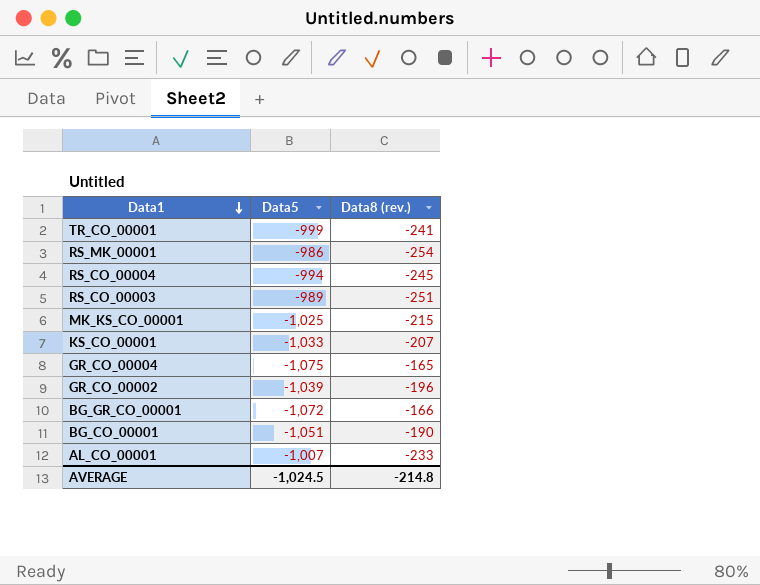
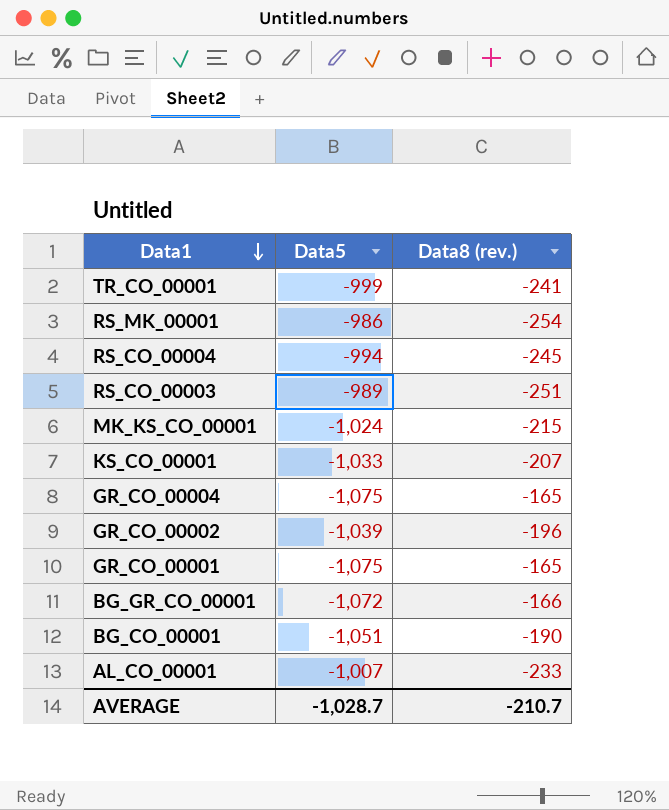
MK_KS_CO_00001 | Data5: -1,025 -> -1,024
row GR_CO_00001: none -> -1,075 | -165
AVERAGE | Data5: -1,024.5 -> -1,028.7
AVERAGE | Data8 (rev.): -214.8 -> -210.7

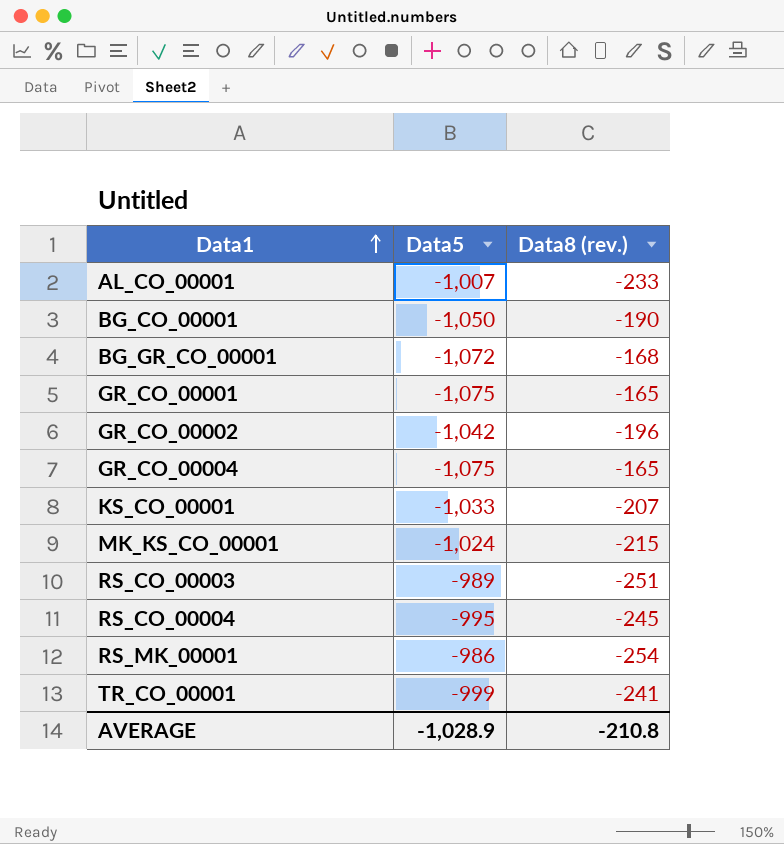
row order: Data1 descending -> Data1 ascending
BG_CO_00001 | Data5: -1,051 -> -1,050
BG_GR_CO_00001 | Data8 (rev.): -166 -> -168
GR_CO_00002 | Data5: -1,039 -> -1,042
RS_CO_00004 | Data5: -994 -> -995
AVERAGE | Data5: -1,028.7 -> -1,028.9
AVERAGE | Data8 (rev.): -210.7 -> -210.8

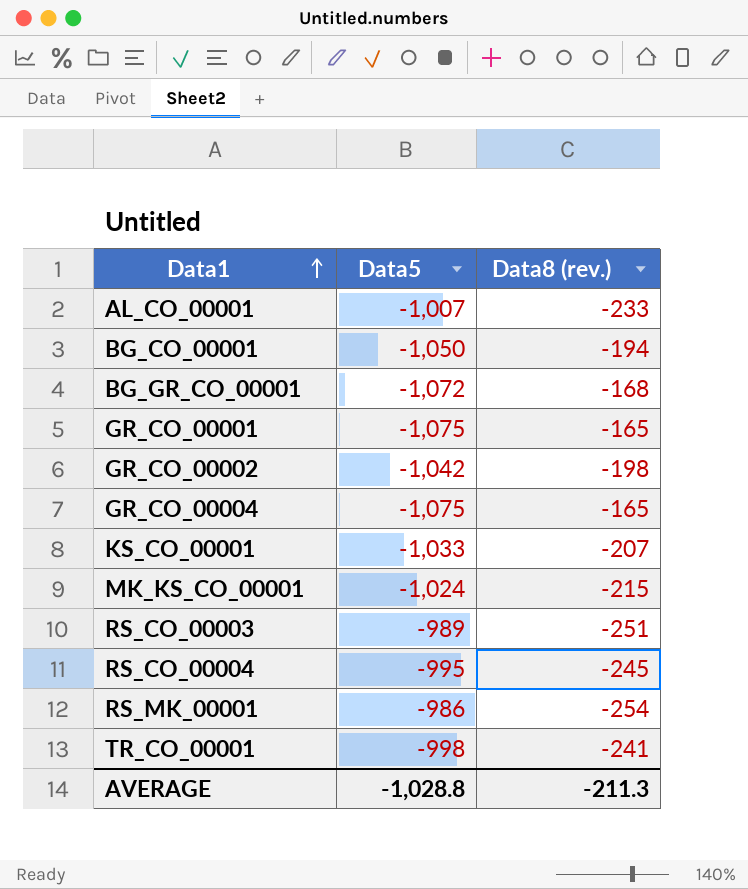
BG_CO_00001 | Data8 (rev.): -190 -> -194
GR_CO_00002 | Data8 (rev.): -196 -> -198
TR_CO_00001 | Data5: -999 -> -998
AVERAGE | Data5: -1,028.9 -> -1,028.8
AVERAGE | Data8 (rev.): -210.8 -> -211.3

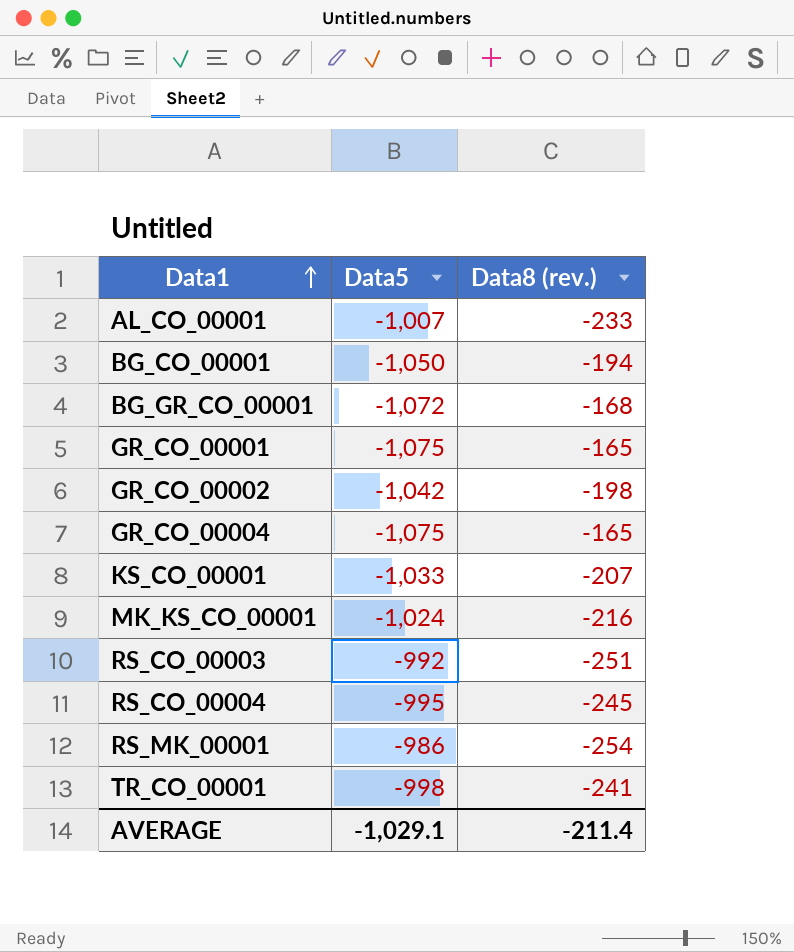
MK_KS_CO_00001 | Data8 (rev.): -215 -> -216
RS_CO_00003 | Data5: -989 -> -992
AVERAGE | Data5: -1,028.8 -> -1,029.1
AVERAGE | Data8 (rev.): -211.3 -> -211.4

